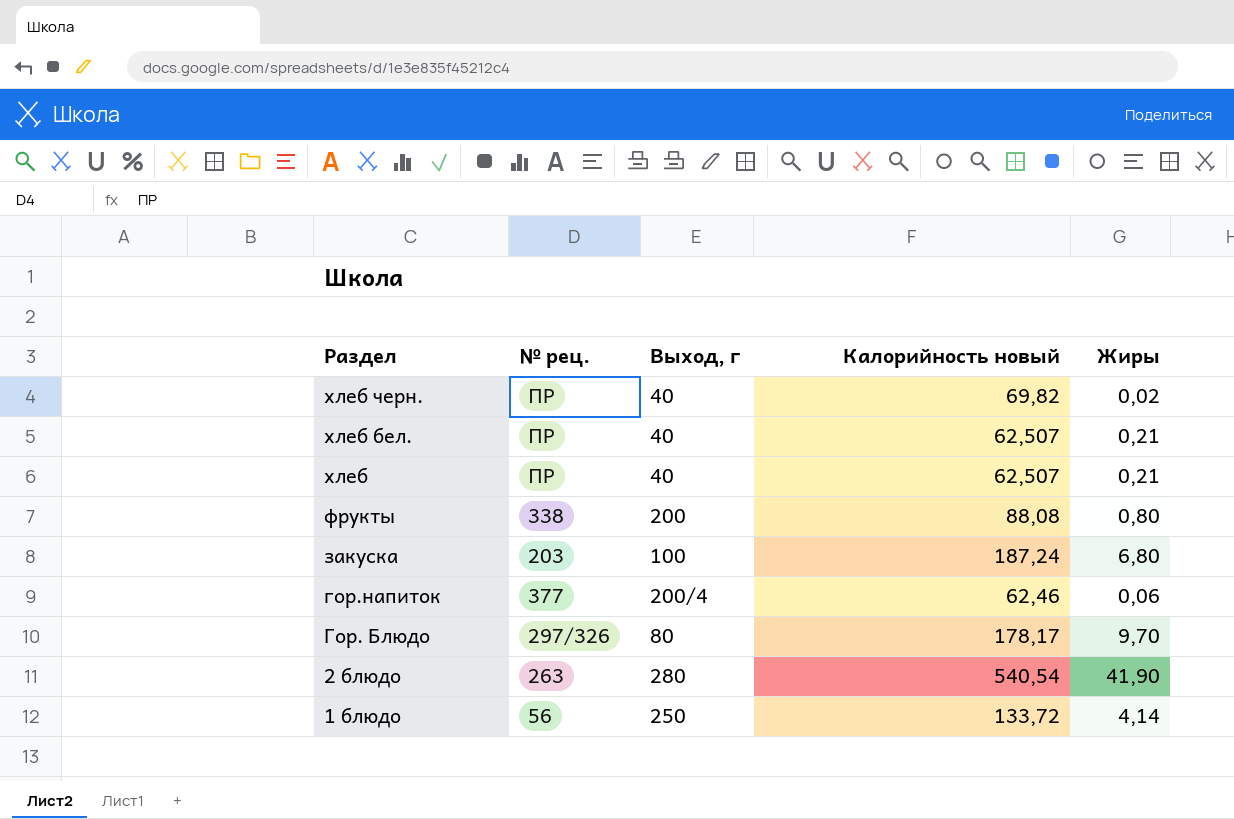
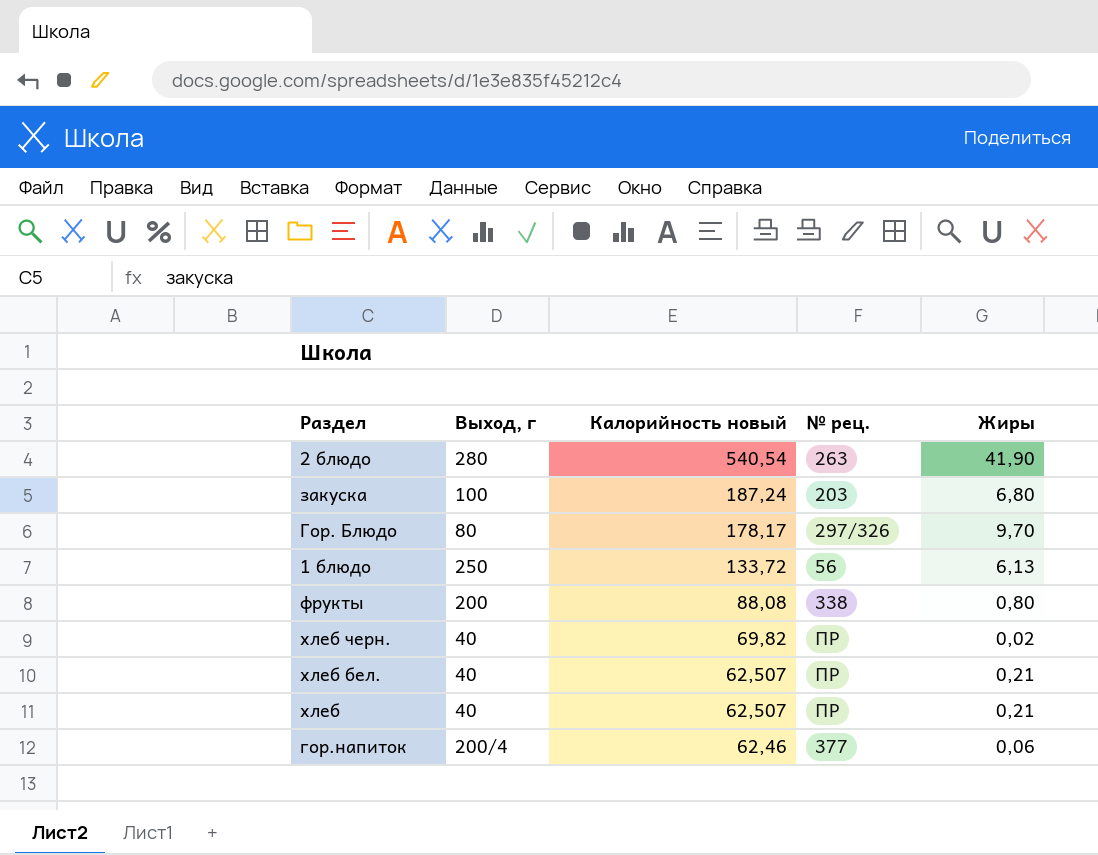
row order: Раздел descending -> Калорийность новый descending
column № рец. | position: 2 -> 4
1 блюдо | Жиры: 4,14 -> 6,13

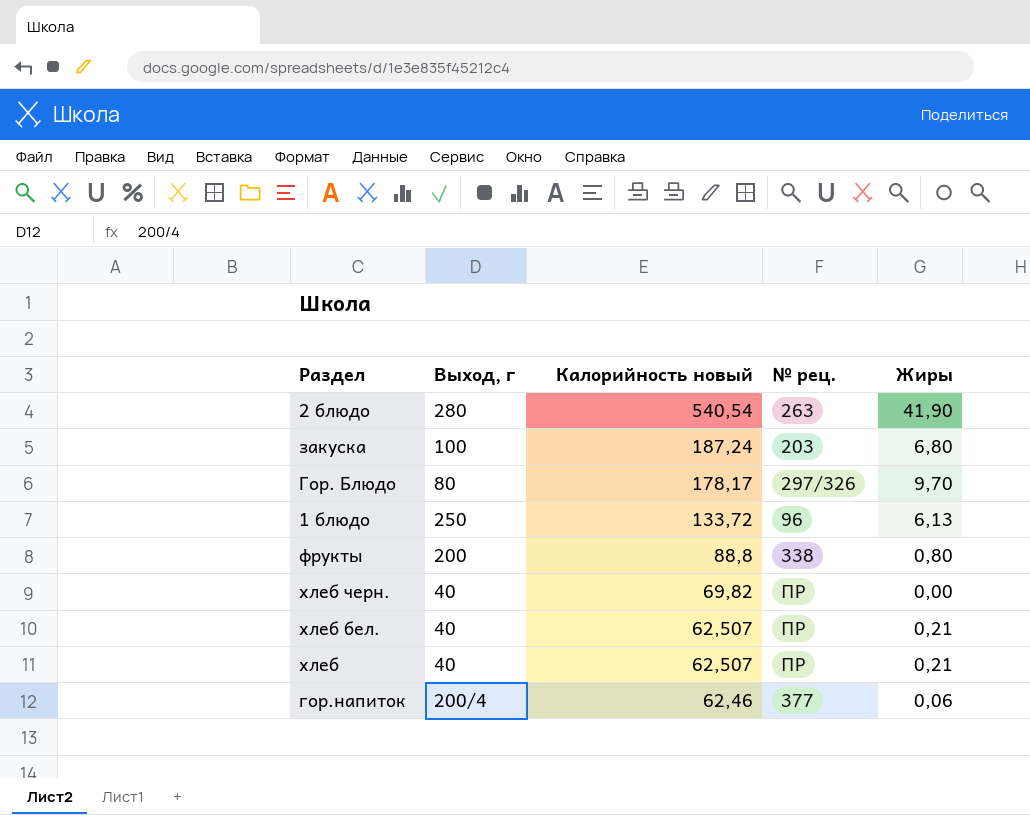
1 блюдо | № рец.: 56 -> 96
фрукты | Калорийность новый: 88,08 -> 88,8
хлеб черн. | Жиры: 0,02 -> 0,00

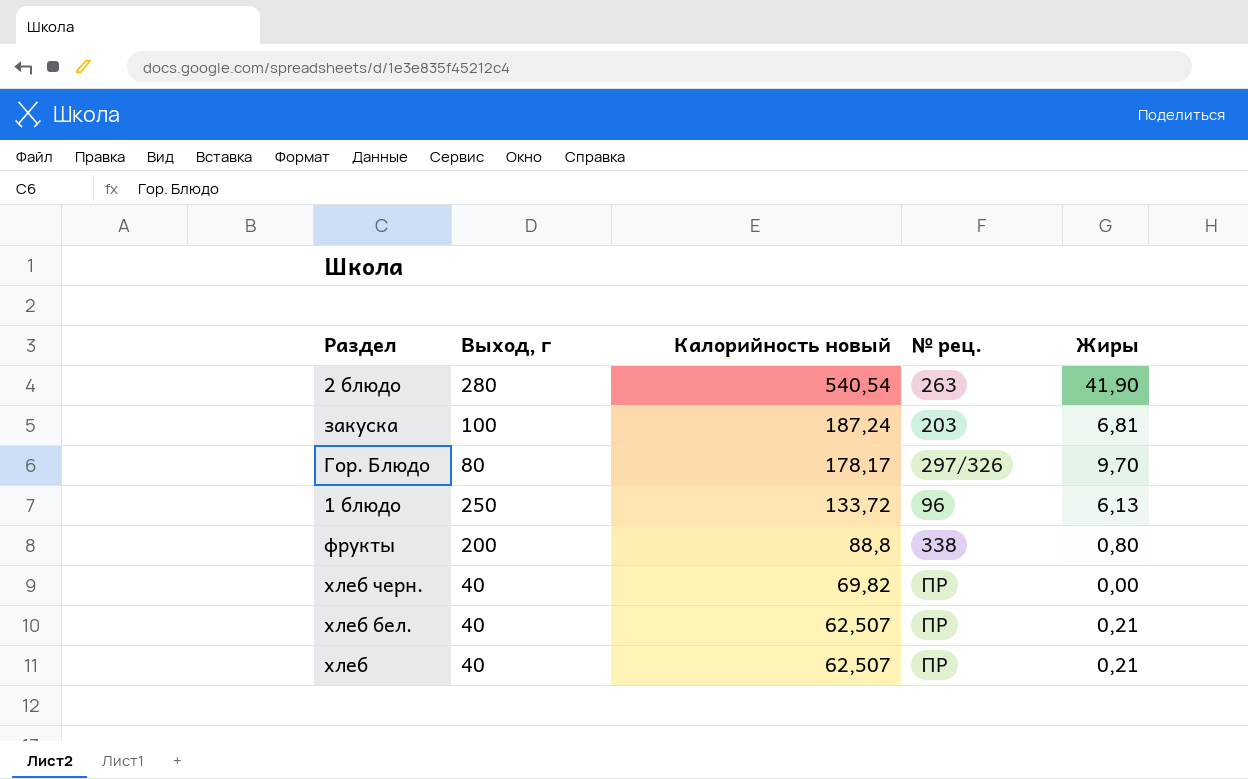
row гор.напиток: 200/4 | 62,46 | 377 | 0,06 -> none
закуска | Жиры: 6,80 -> 6,81

